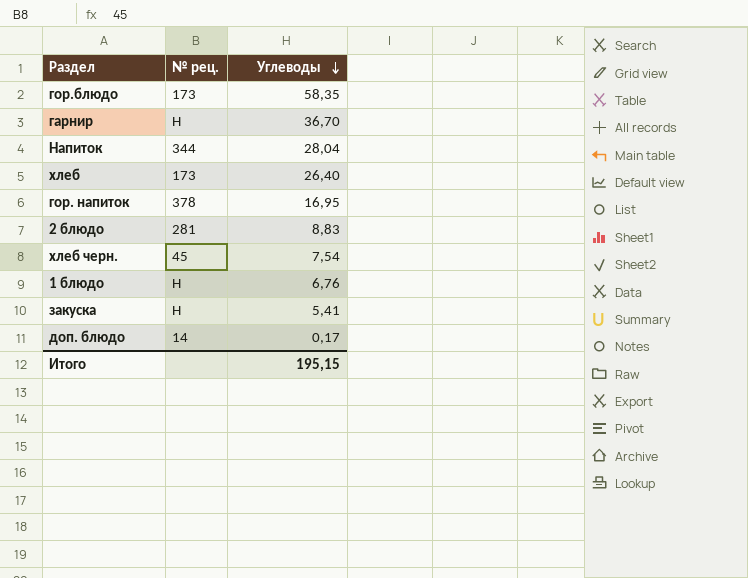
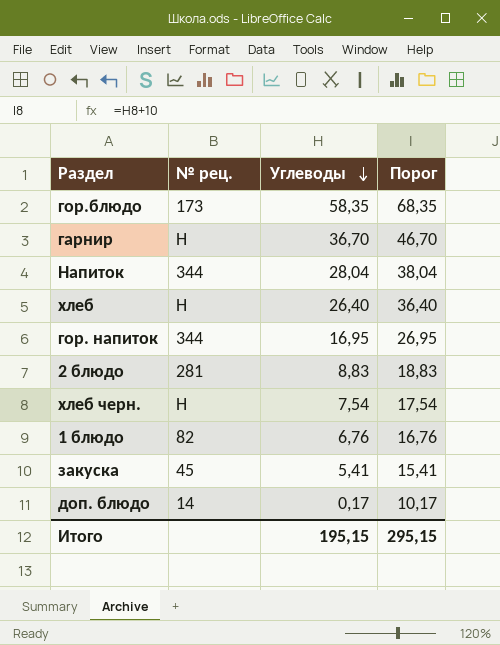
column Порог | formula: none -> [Углеводы] + 10
хлеб | № рец.: 173 -> Н
гор. напиток | № рец.: 378 -> 344
хлеб черн. | № рец.: 45 -> Н
1 блюдо | № рец.: Н -> 82
закуска | № рец.: Н -> 45

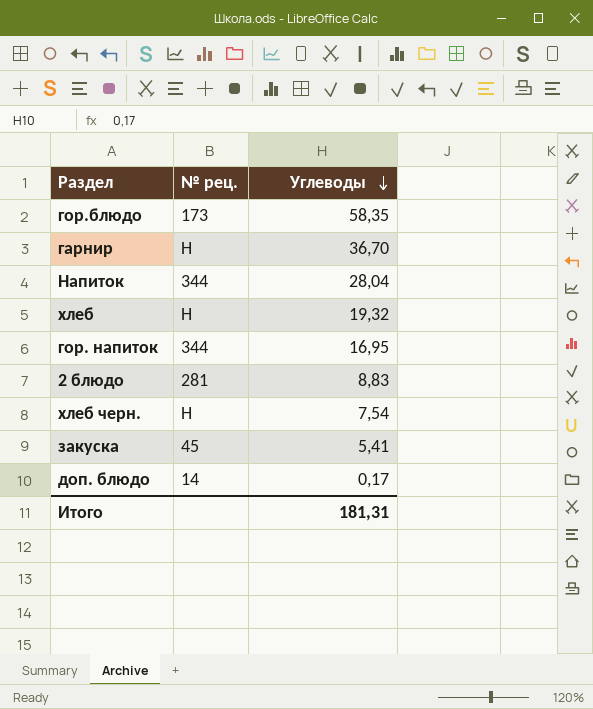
column Порог | formula: [Углеводы] + 10 -> none
row 1 блюдо: 82 | 6,76 | 16,76 -> none
хлеб | Углеводы: 26,40 -> 19,32
Итого | Углеводы: 195,15 -> 181,31

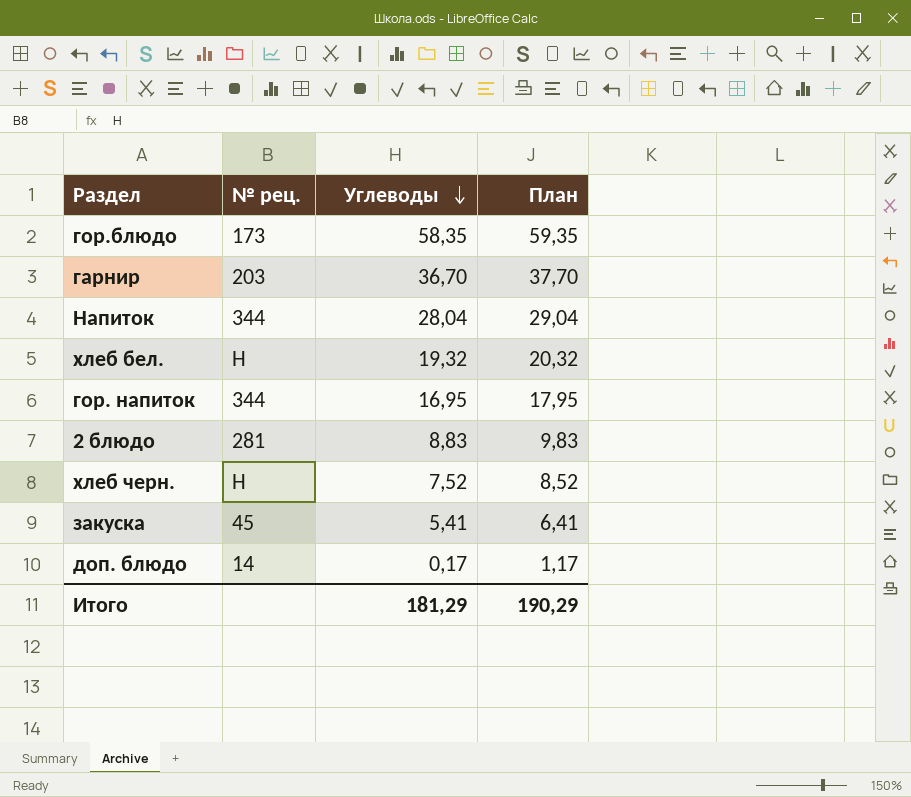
column План | formula: none -> [Углеводы] + 1
row хлеб: Н | 19,32 -> none
гарнир | № рец.: Н -> 203
row хлеб бел.: none -> Н | 19,32 | 20,32
хлеб черн. | Углеводы: 7,54 -> 7,52
Итого | Углеводы: 181,31 -> 181,29

